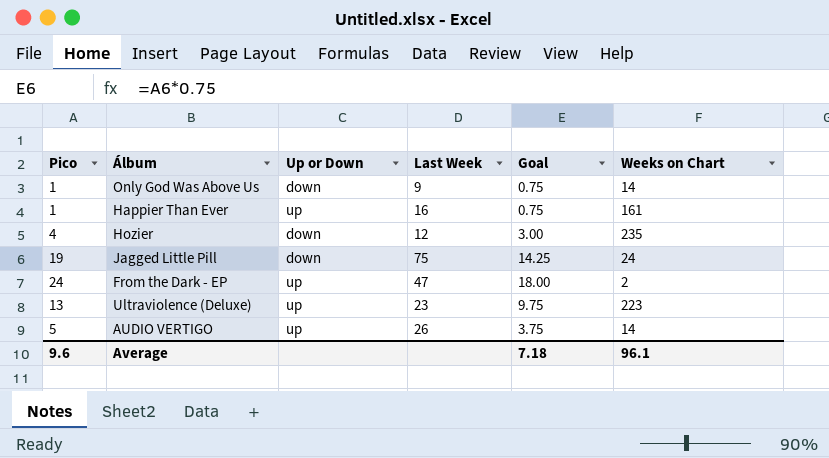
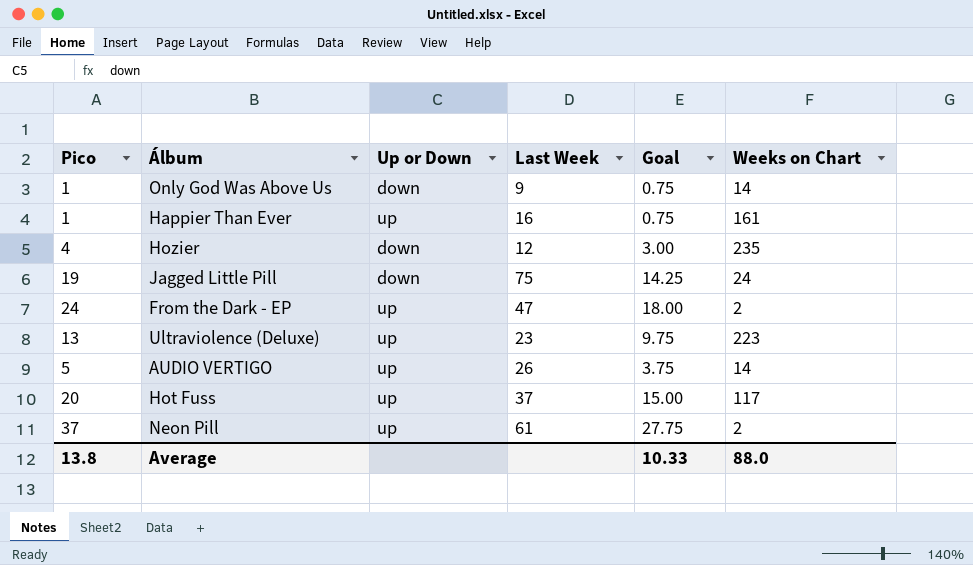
row Hot Fuss: none -> 20 | up | 37 | 15.00 | 117
row Neon Pill: none -> 37 | up | 61 | 27.75 | 2
Average | Pico: 9.6 -> 13.8
Average | Goal: 7.18 -> 10.33
Average | Weeks on Chart: 96.1 -> 88.0

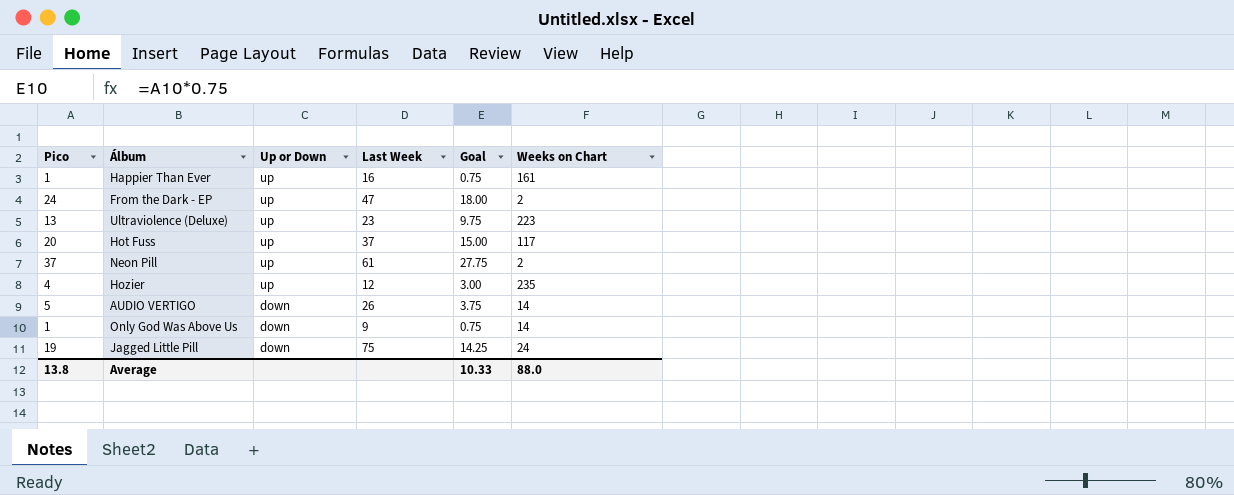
row order: none -> Up or Down descending
Hozier | Up or Down: down -> up
AUDIO VERTIGO | Up or Down: up -> down

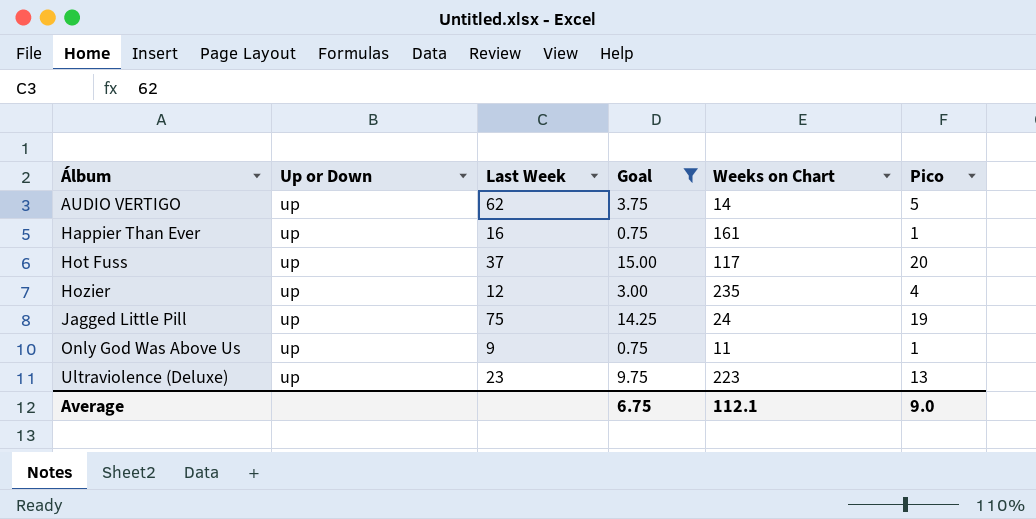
filter: none -> Goal <= 15.00
row order: Up or Down descending -> Álbum ascending
column Pico | position: 1 -> 6
AUDIO VERTIGO | Up or Down: down -> up
AUDIO VERTIGO | Last Week: 26 -> 62
Jagged Little Pill | Up or Down: down -> up
Only God Was Above Us | Up or Down: down -> up
Only God Was Above Us | Weeks on Chart: 14 -> 11
Average | Goal: 10.33 -> 6.75
Average | Weeks on Chart: 88.0 -> 112.1
Average | Pico: 13.8 -> 9.0

